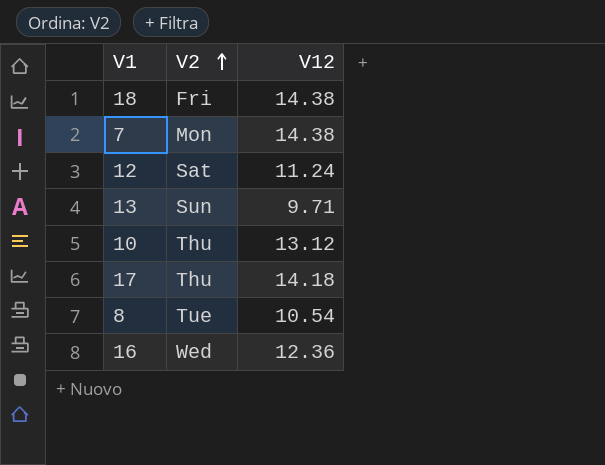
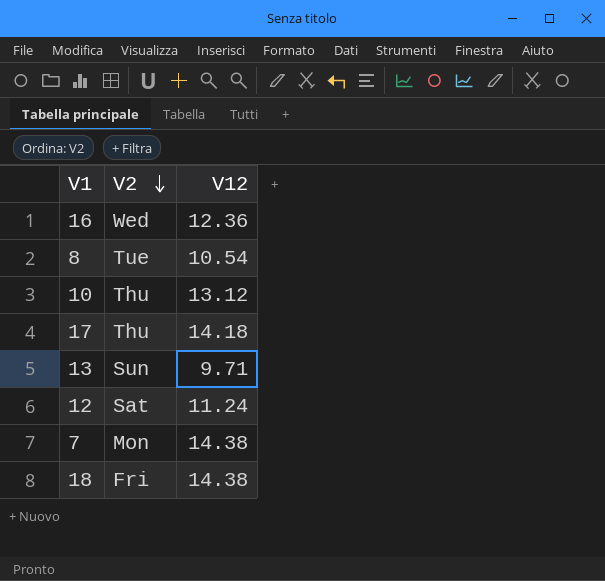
row order: V2 ascending -> V2 descending

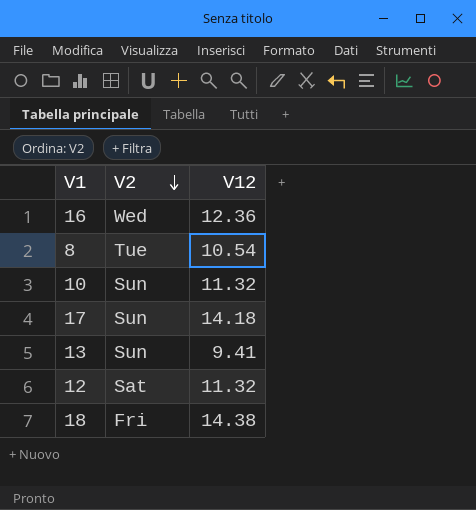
row 7: Mon | 14.38 -> none
10 | V2: Thu -> Sun
10 | V12: 13.12 -> 11.32
17 | V2: Thu -> Sun
13 | V12: 9.71 -> 9.41
12 | V12: 11.24 -> 11.32

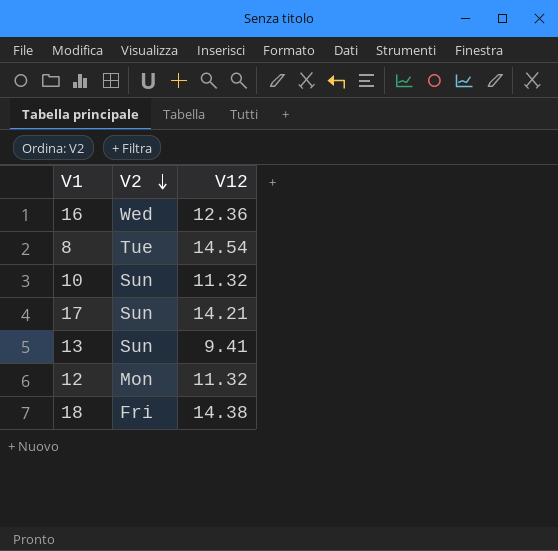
8 | V12: 10.54 -> 14.54
17 | V12: 14.18 -> 14.21
12 | V2: Sat -> Mon

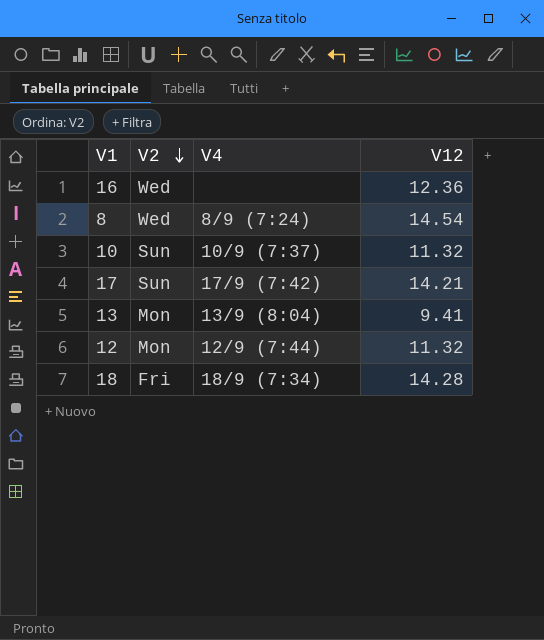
column V4 | position: none -> 3
8 | V2: Tue -> Wed
13 | V2: Sun -> Mon
18 | V12: 14.38 -> 14.28

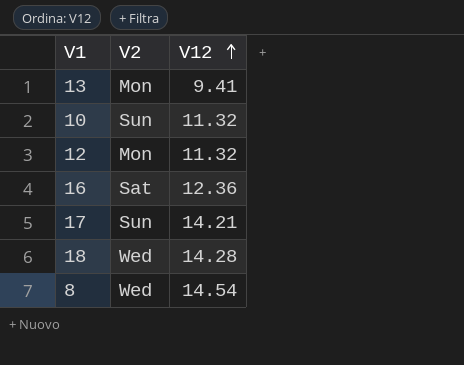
row order: V2 descending -> V12 ascending
column V4 | position: 3 -> none
16 | V2: Wed -> Sat
18 | V2: Fri -> Wed

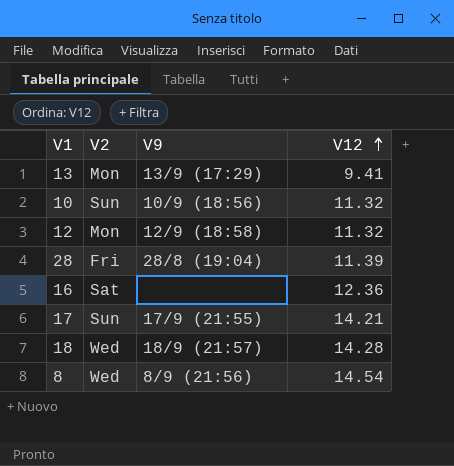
column V9 | position: none -> 3
row 28: none -> Fri | 28/8 (19:04) | 11.39

